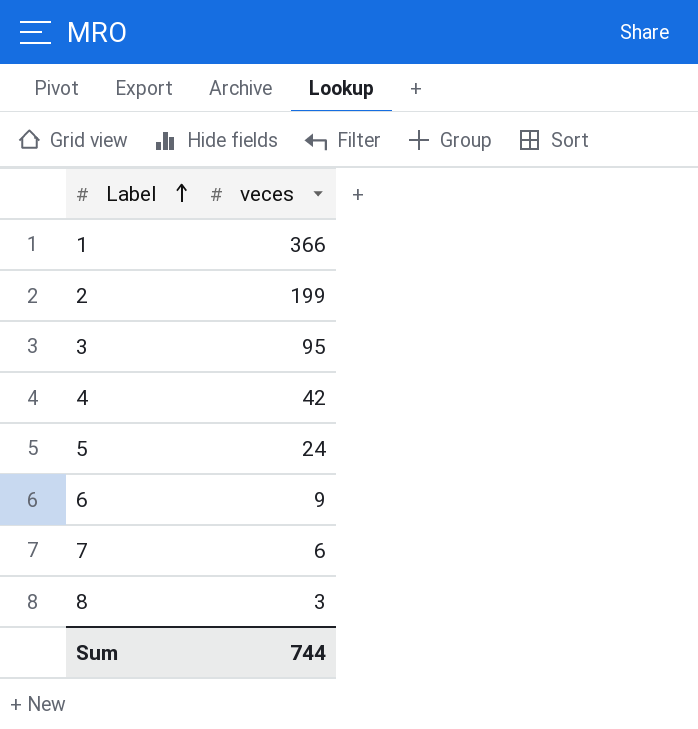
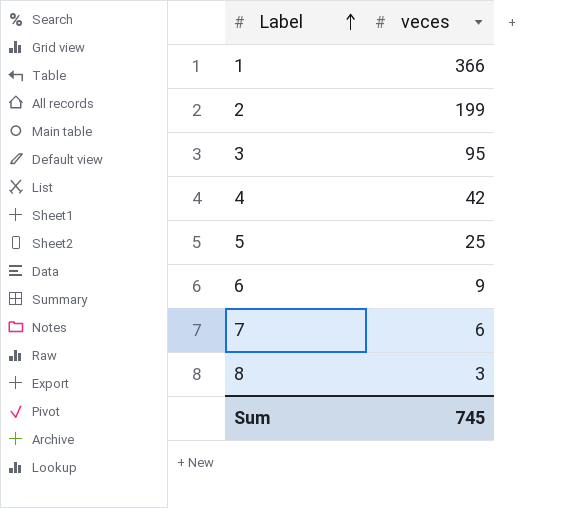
5 | veces: 24 -> 25
Sum | veces: 744 -> 745

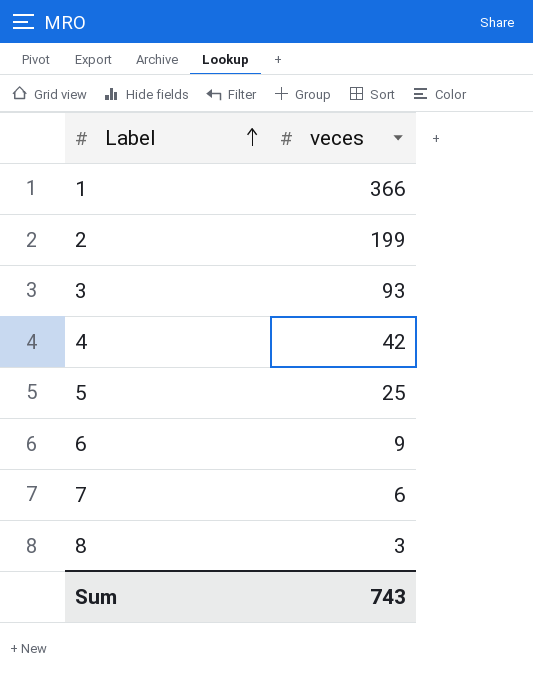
3 | veces: 95 -> 93
Sum | veces: 745 -> 743

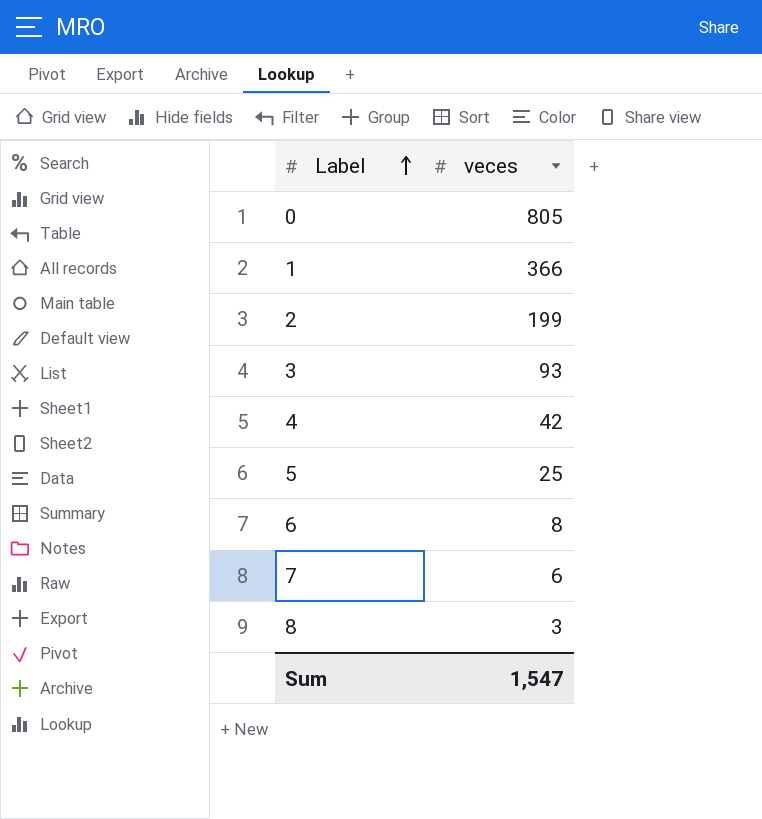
row 0: none -> 805
6 | veces: 9 -> 8
Sum | veces: 743 -> 1,547

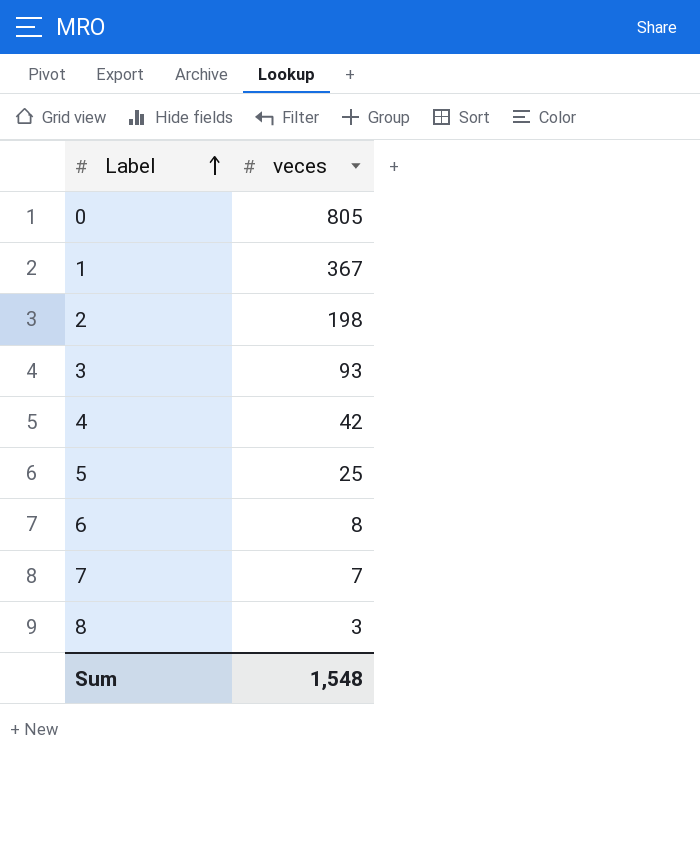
1 | veces: 366 -> 367
2 | veces: 199 -> 198
7 | veces: 6 -> 7
Sum | veces: 1,547 -> 1,548

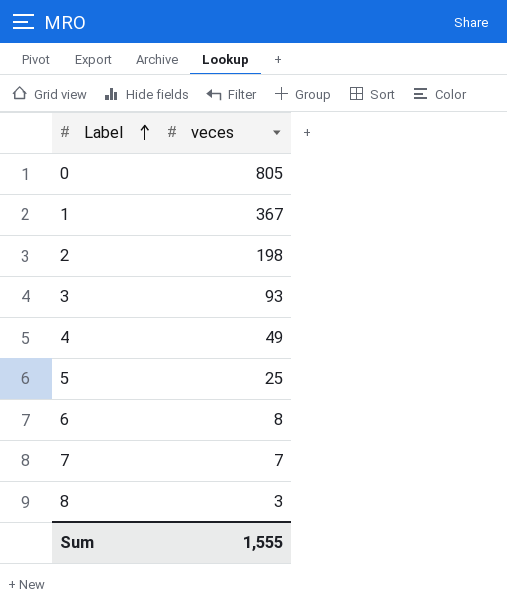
4 | veces: 42 -> 49
Sum | veces: 1,548 -> 1,555

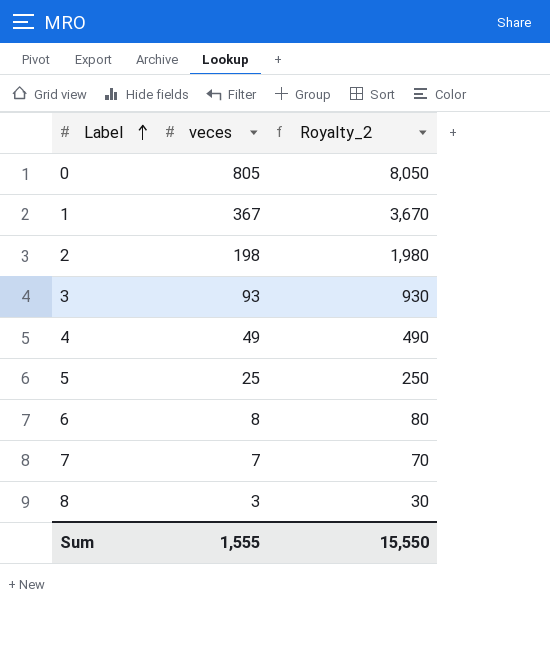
column Royalty_2 | formula: none -> [veces] * 10

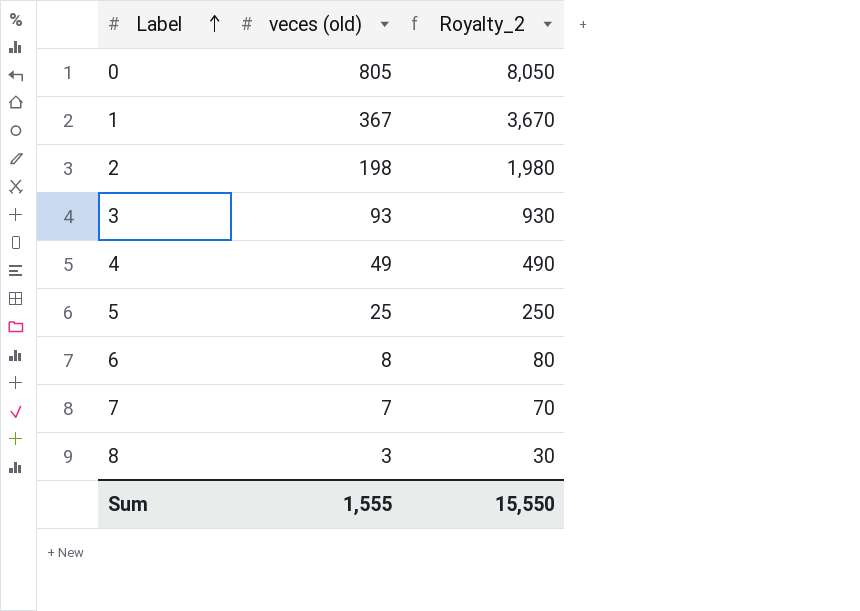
column name: veces -> veces (old)

